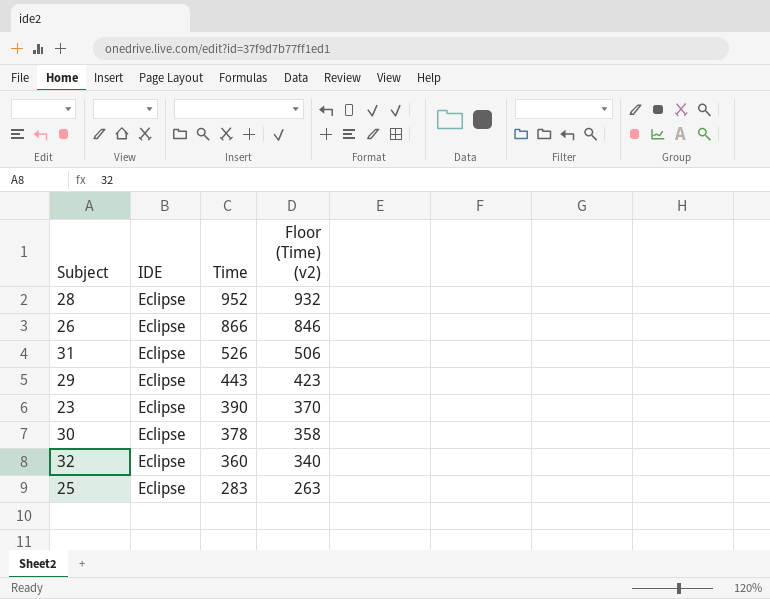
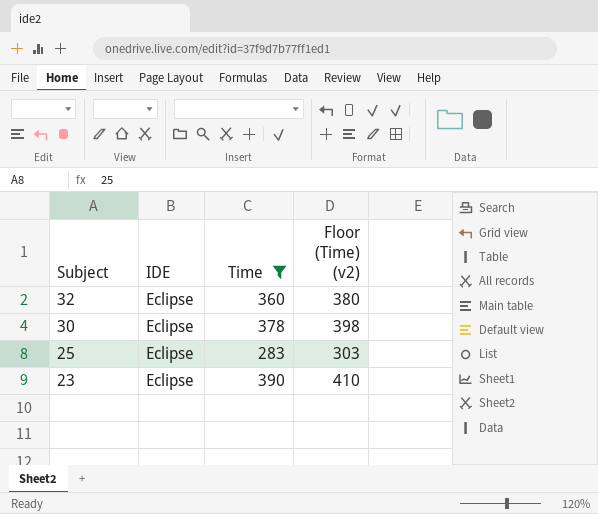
filter: none -> Time <= 390
row order: Time descending -> Subject descending
column Floor (Time) (v2) | formula: [Time] - 20 -> [Time] + 20

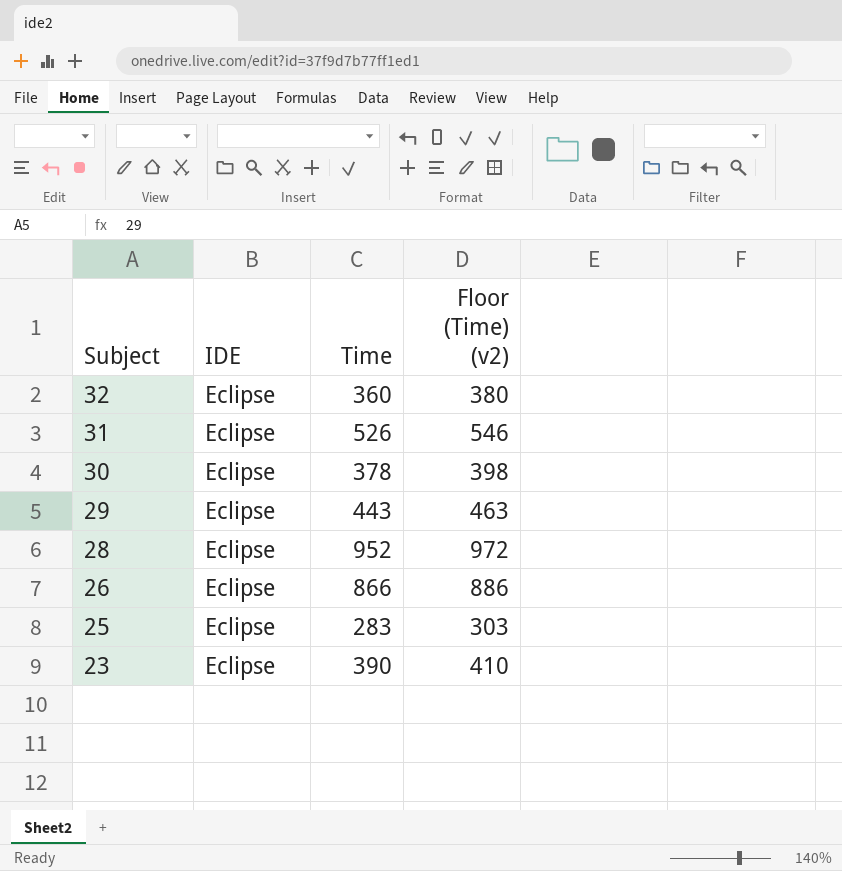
filter: Time <= 390 -> none

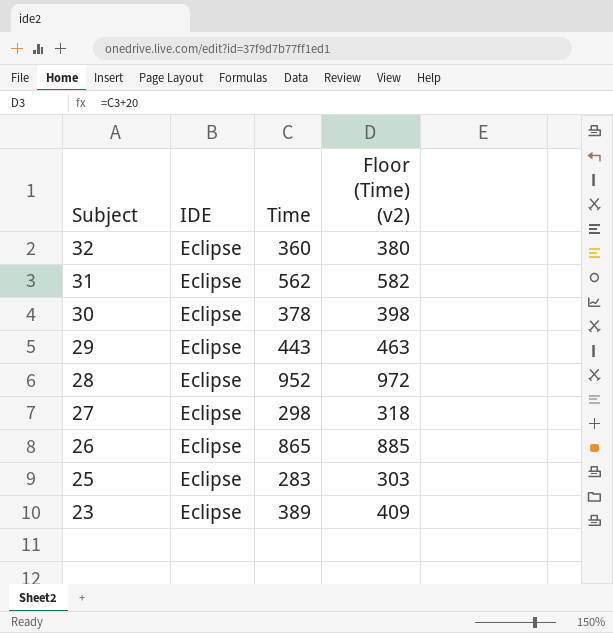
31 | Time: 526 -> 562
31 | Floor (Time) (v2): 546 -> 582
row 27: none -> Eclipse | 298 | 318
26 | Time: 866 -> 865
26 | Floor (Time) (v2): 886 -> 885
23 | Time: 390 -> 389
23 | Floor (Time) (v2): 410 -> 409

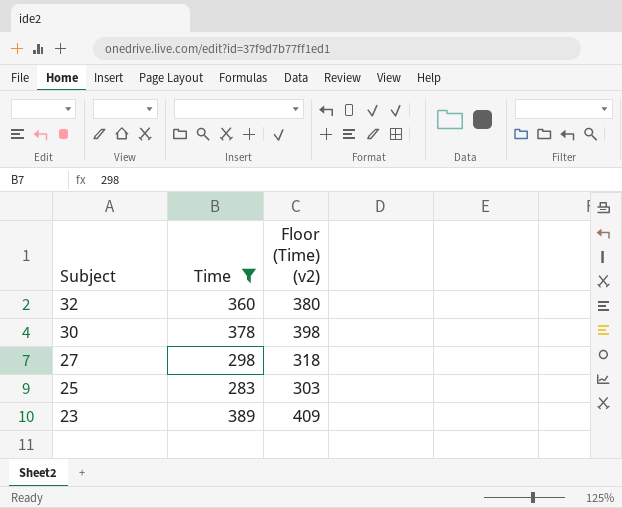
filter: none -> Time <= 389
column IDE | position: 2 -> none

